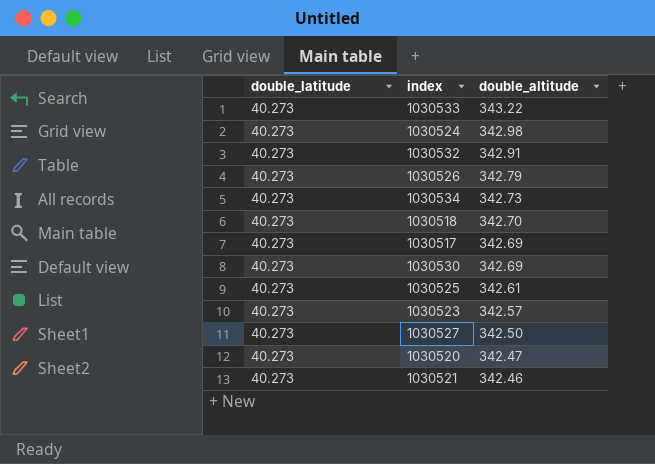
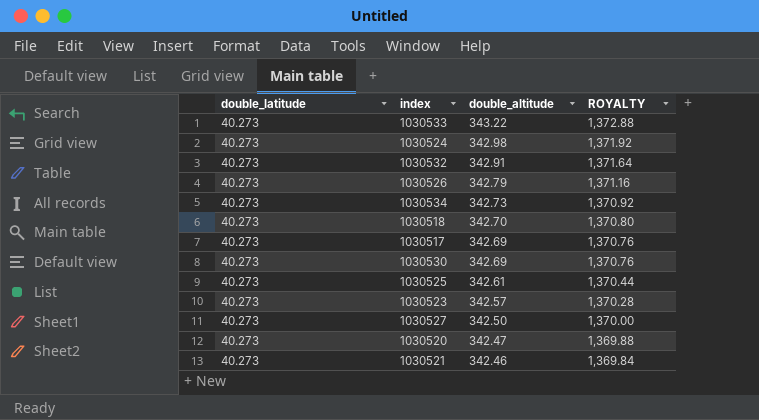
column ROYALTY | formula: none -> [double_altitude] * 4

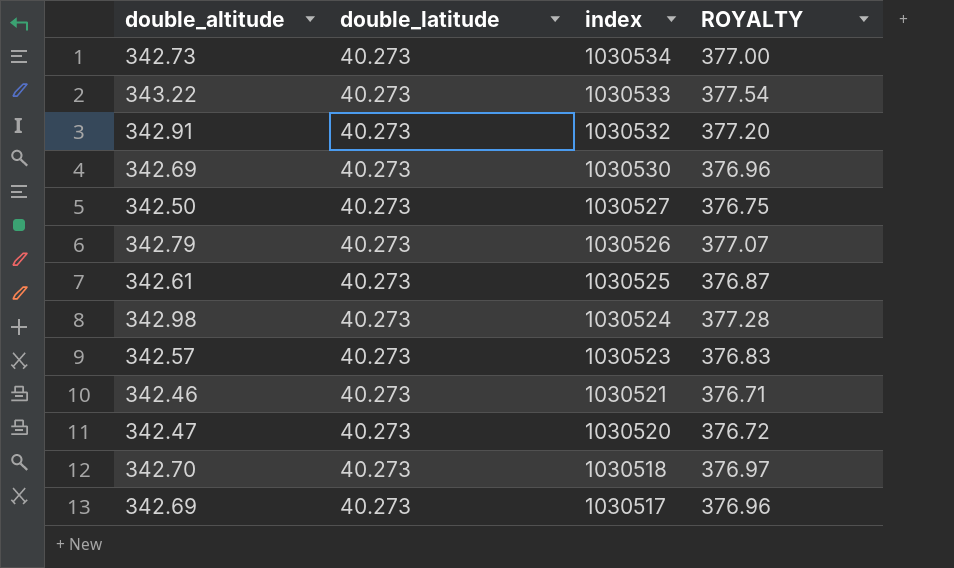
row order: double_altitude descending -> index descending
column double_altitude | position: 3 -> 1
column ROYALTY | formula: [double_altitude] * 4 -> [double_altitude] * 1.1

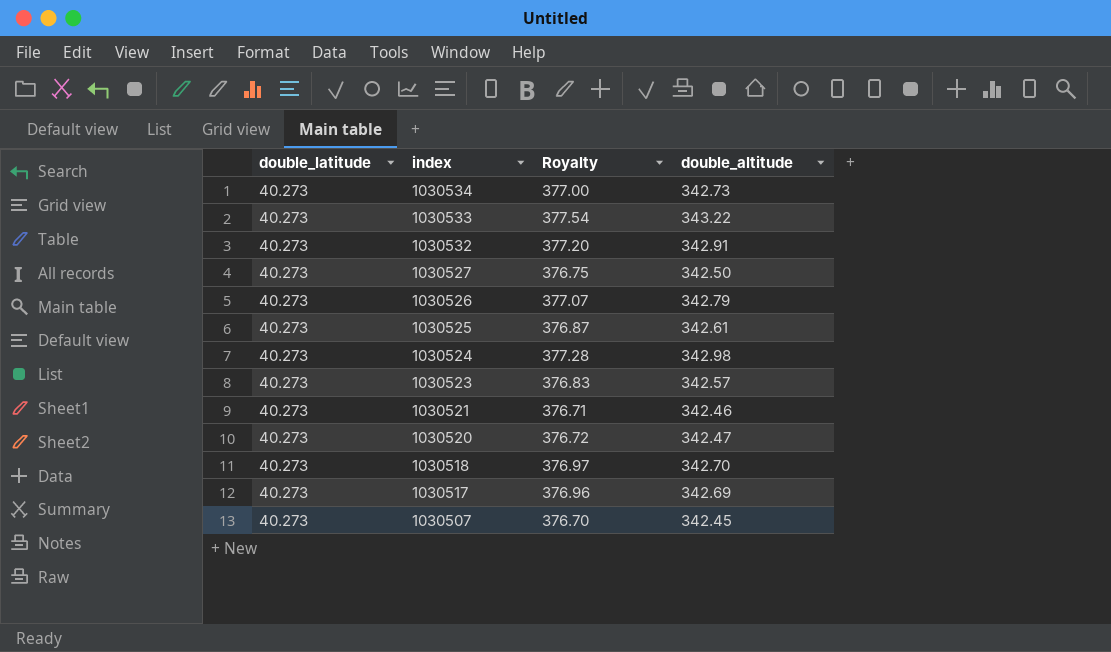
column name: ROYALTY -> Royalty
column double_altitude | position: 1 -> 4
row 1030530: 342.69 | 40.273 | 376.96 -> none
row 1030507: none -> 40.273 | 376.70 | 342.45

